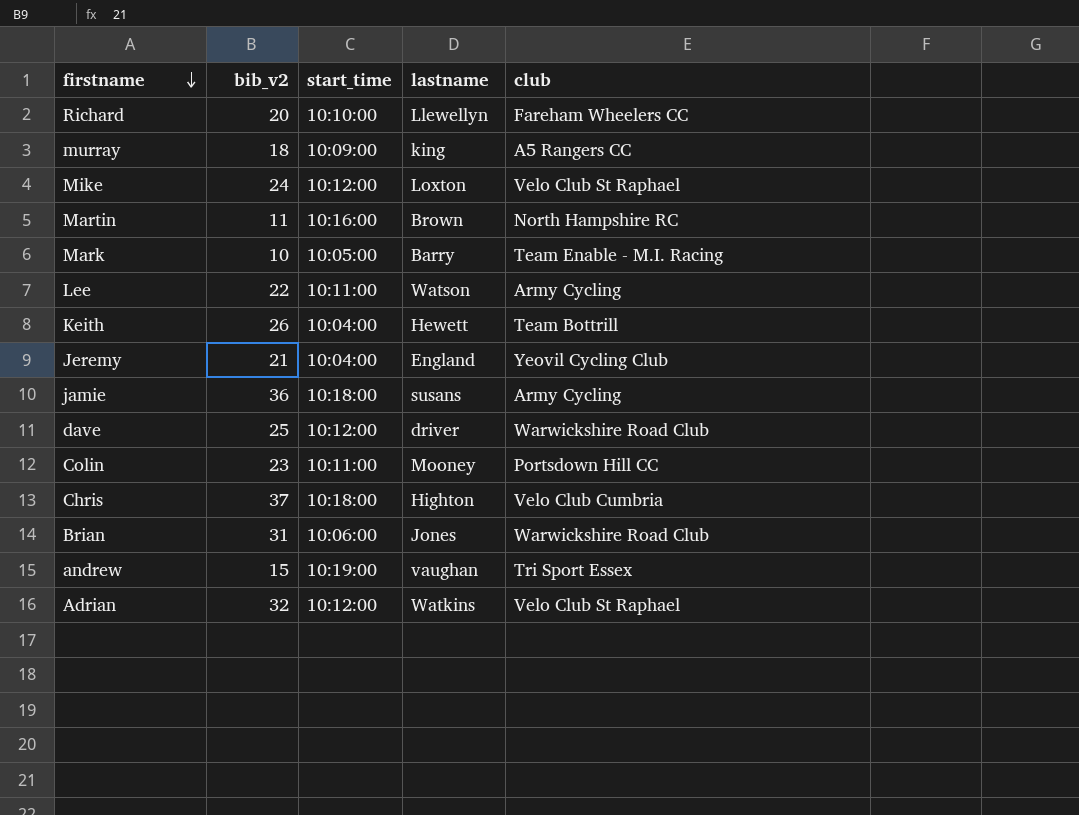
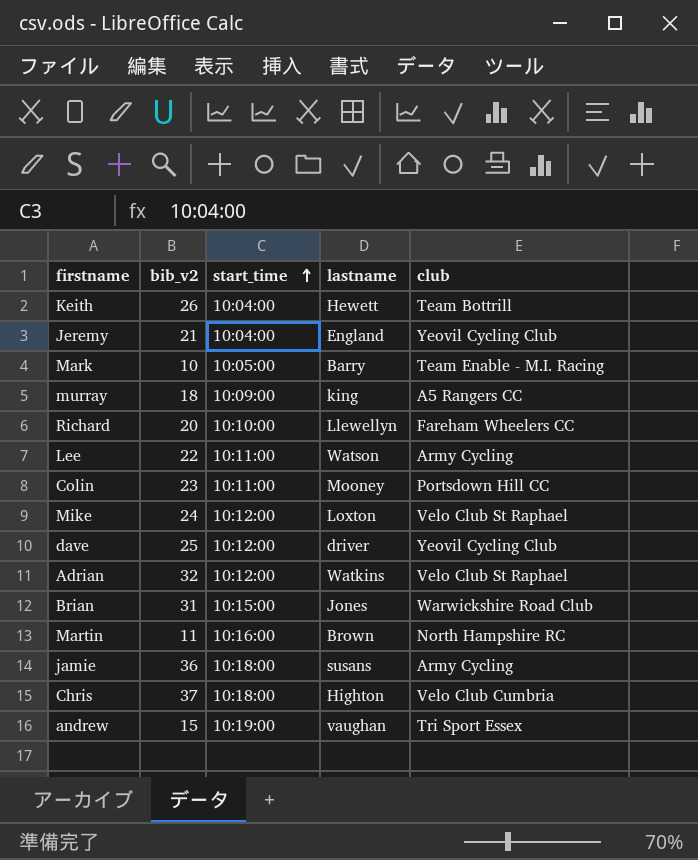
row order: firstname descending -> start_time ascending
dave | club: Warwickshire Road Club -> Yeovil Cycling Club
Brian | start_time: 10:06:00 -> 10:15:00

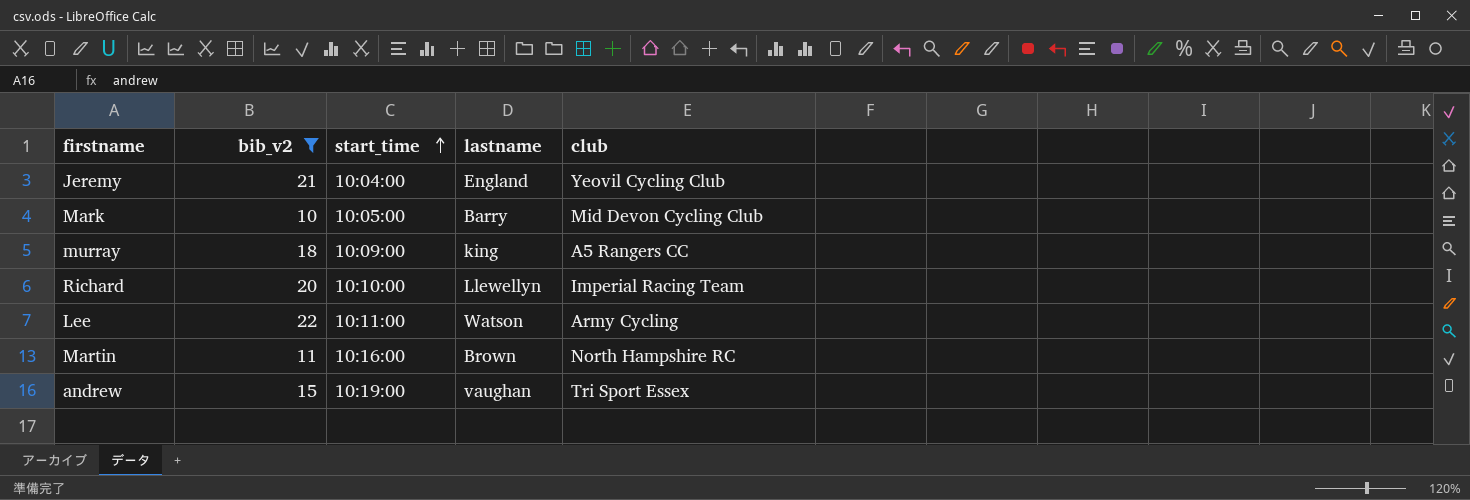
filter: none -> bib_v2 <= 22
Mark | club: Team Enable - M.I. Racing -> Mid Devon Cycling Club
Richard | club: Fareham Wheelers CC -> Imperial Racing Team

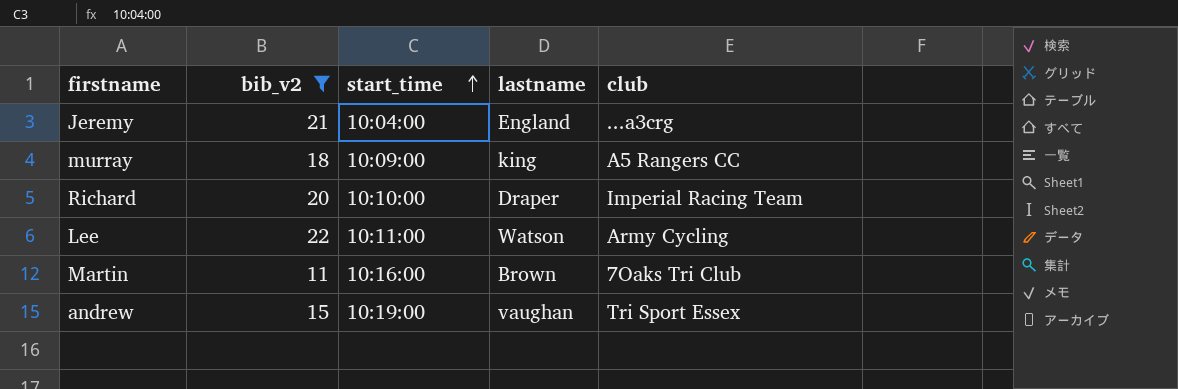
row Mark: 10 | 10:05:00 | Barry | Mid Devon Cycling Club -> none
Jeremy | club: Yeovil Cycling Club -> ...a3crg
Richard | lastname: Llewellyn -> Draper
Martin | club: North Hampshire RC -> 7Oaks Tri Club

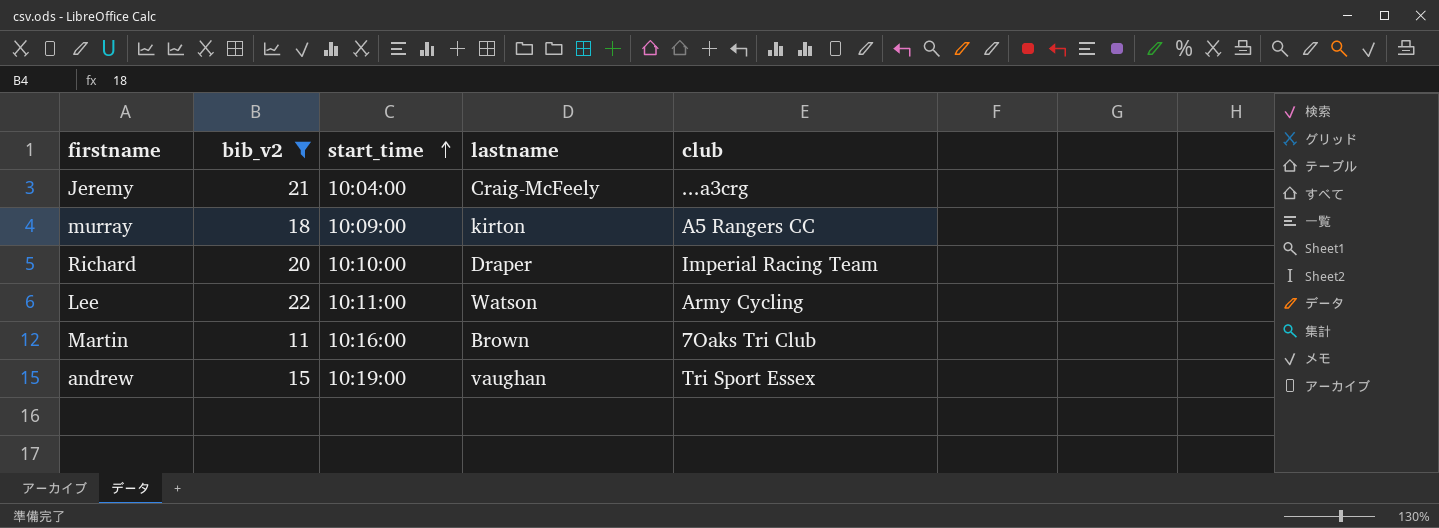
Jeremy | lastname: England -> Craig-McFeely
murray | lastname: king -> kirton

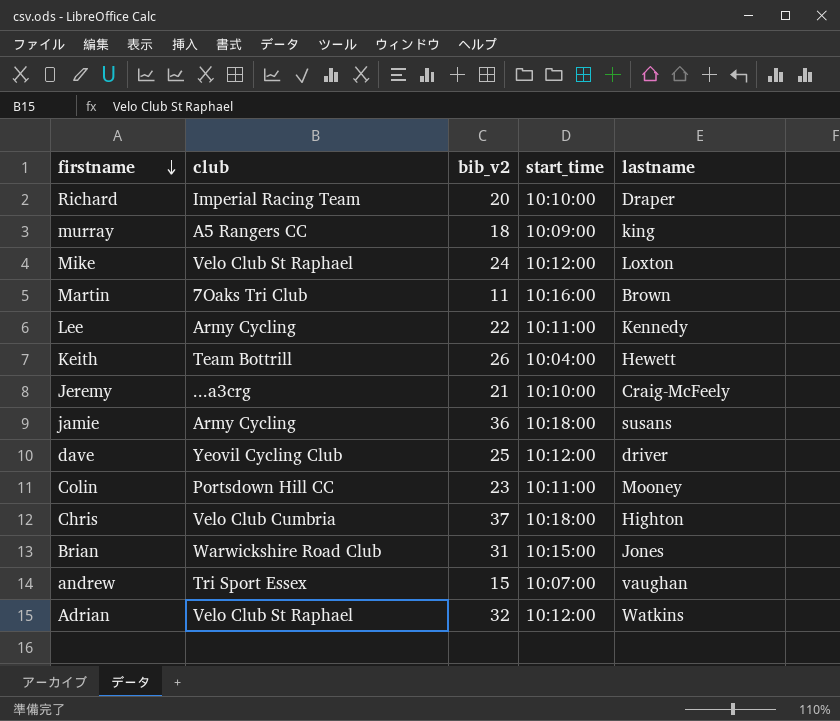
filter: bib_v2 <= 22 -> none
row order: start_time ascending -> firstname descending
column club | position: 5 -> 2
murray | lastname: kirton -> king
Lee | lastname: Watson -> Kennedy
Jeremy | start_time: 10:04:00 -> 10:10:00
andrew | start_time: 10:19:00 -> 10:07:00

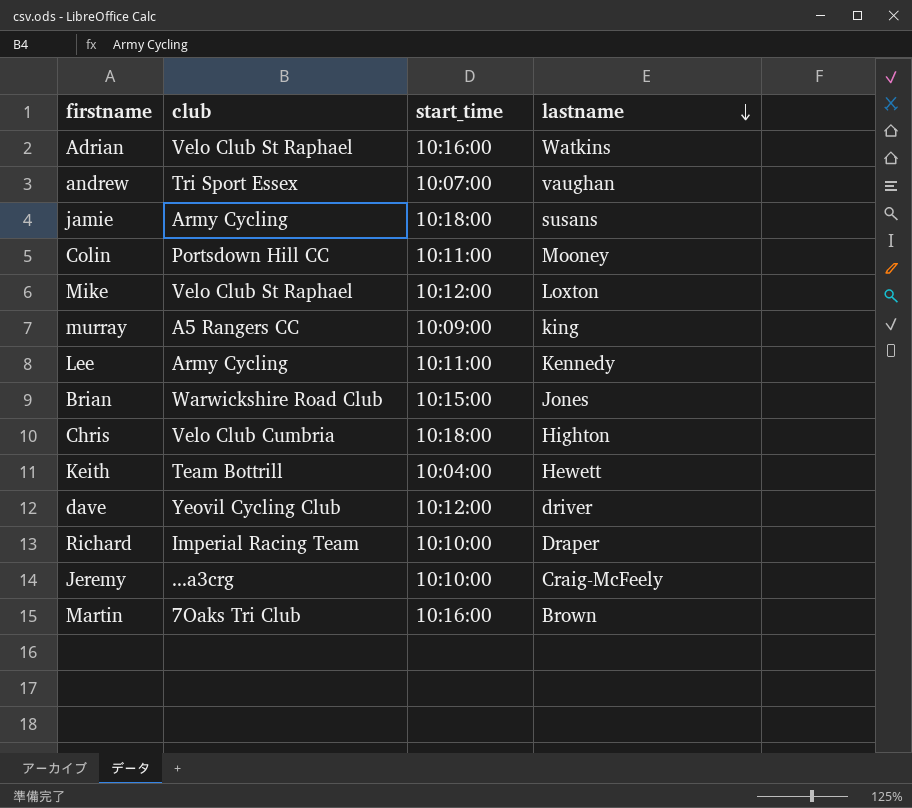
row order: firstname descending -> lastname descending
column bib_v2 | position: 3 -> none
Adrian | start_time: 10:12:00 -> 10:16:00

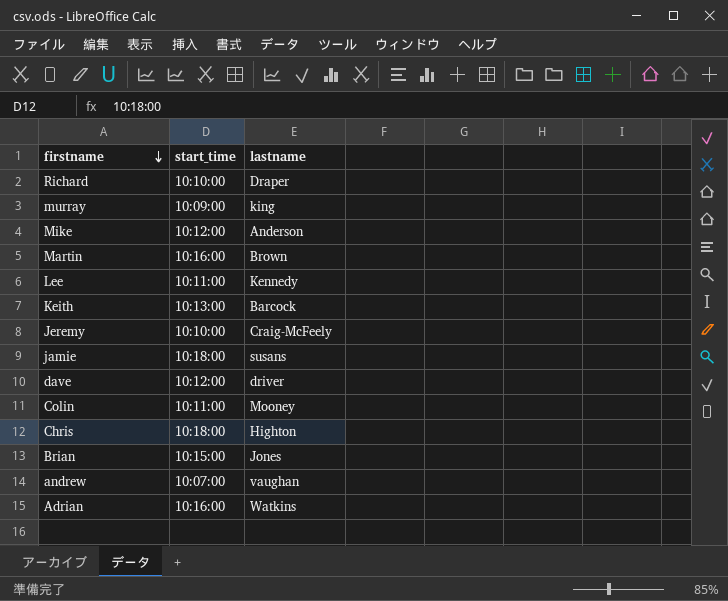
row order: lastname descending -> firstname descending
column club | position: 2 -> none
Mike | lastname: Loxton -> Anderson
Keith | start_time: 10:04:00 -> 10:13:00
Keith | lastname: Hewett -> Barcock

